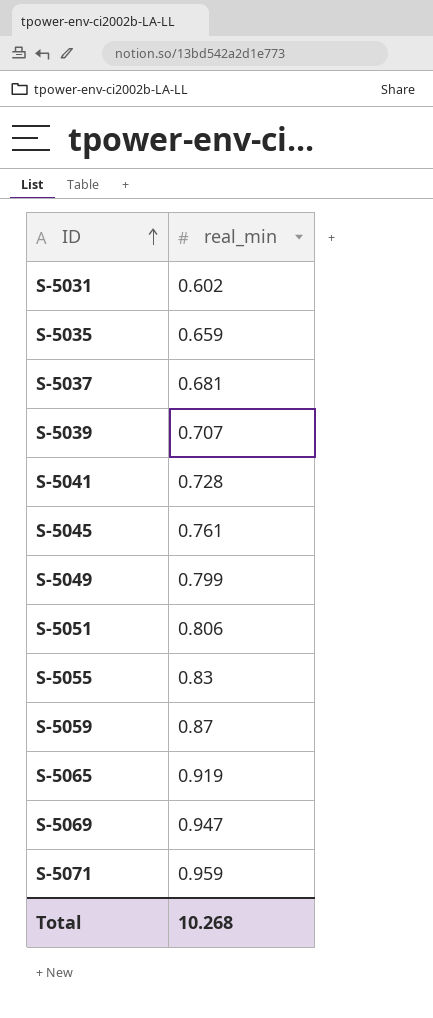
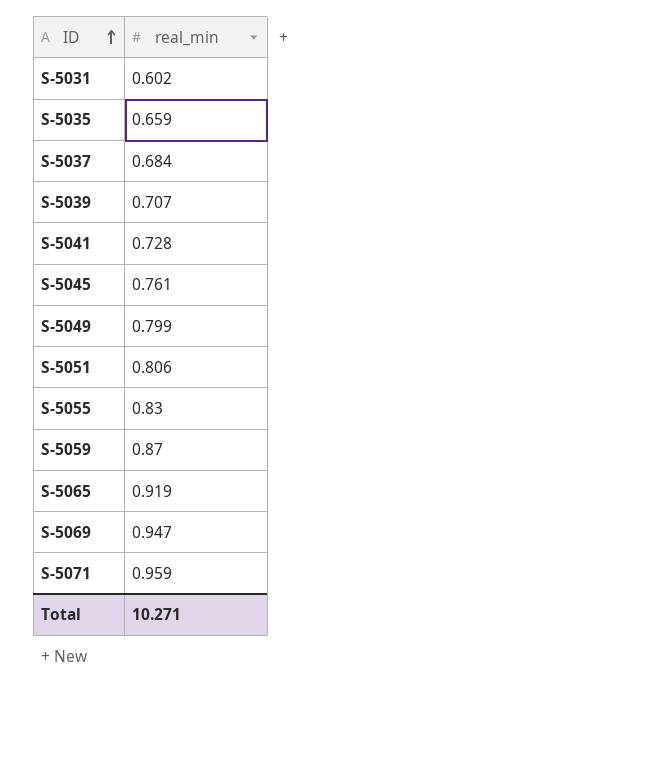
S-5037 | real_min: 0.681 -> 0.684
Total | real_min: 10.268 -> 10.271

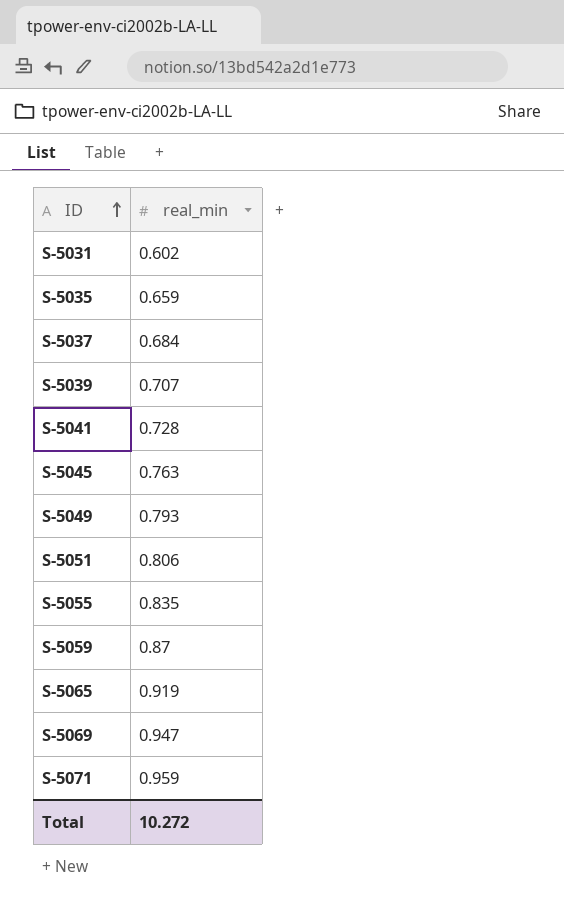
S-5045 | real_min: 0.761 -> 0.763
S-5049 | real_min: 0.799 -> 0.793
S-5055 | real_min: 0.83 -> 0.835
Total | real_min: 10.271 -> 10.272

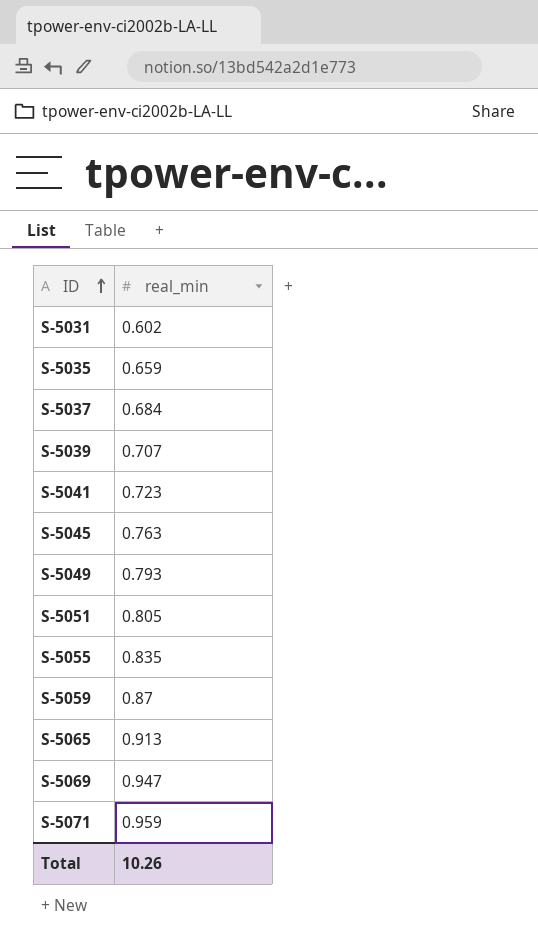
S-5041 | real_min: 0.728 -> 0.723
S-5051 | real_min: 0.806 -> 0.805
S-5065 | real_min: 0.919 -> 0.913
Total | real_min: 10.272 -> 10.26

